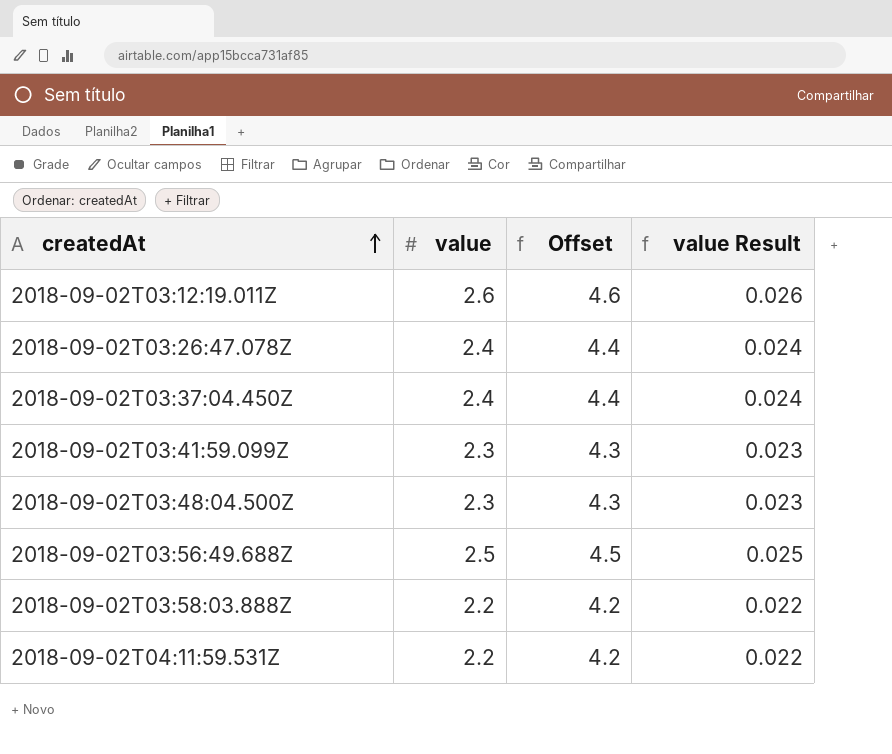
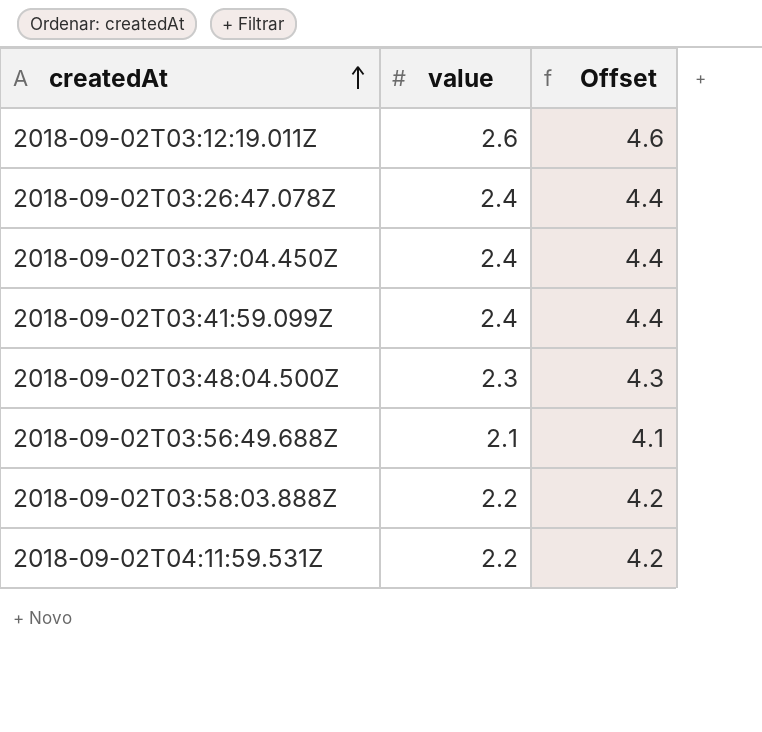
column value Result | formula: [value] * 0.01 -> none
2018-09-02T03:41:59.099Z | value: 2.3 -> 2.4
2018-09-02T03:41:59.099Z | Offset: 4.3 -> 4.4
2018-09-02T03:56:49.688Z | value: 2.5 -> 2.1
2018-09-02T03:56:49.688Z | Offset: 4.5 -> 4.1

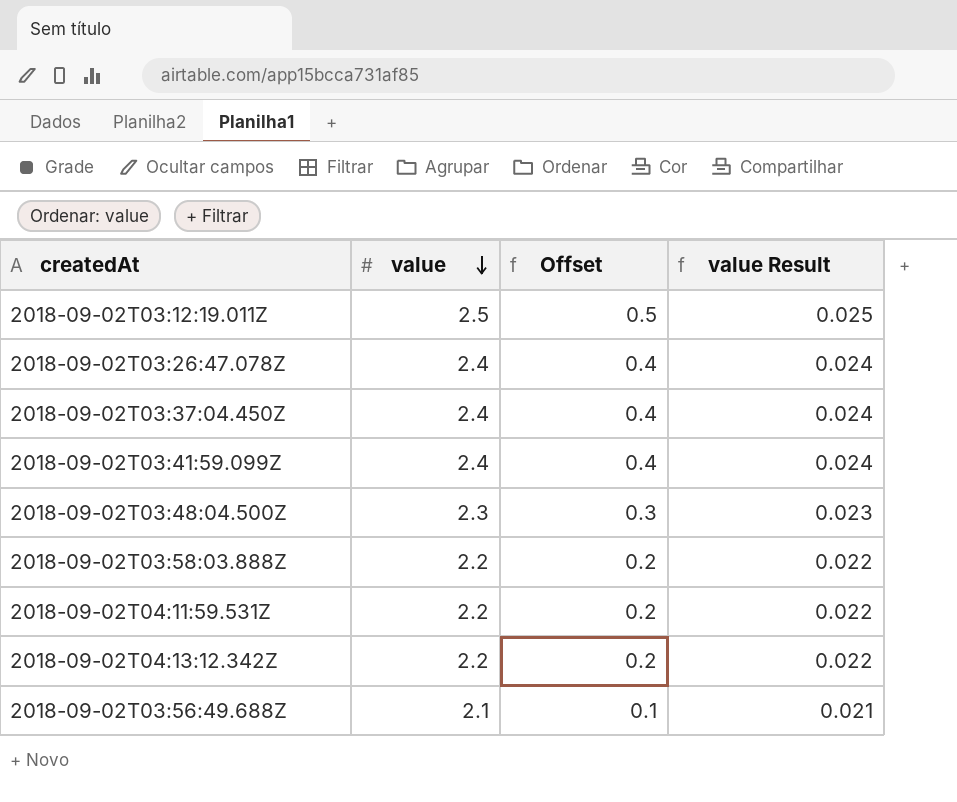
row order: createdAt ascending -> value descending
column Offset | formula: [value] + 2 -> [value] - 2
column value Result | formula: none -> [value] * 0.01
2018-09-02T03:12:19.011Z | value: 2.6 -> 2.5
row 2018-09-02T04:13:12.342Z: none -> 2.2 | 0.2 | 0.022

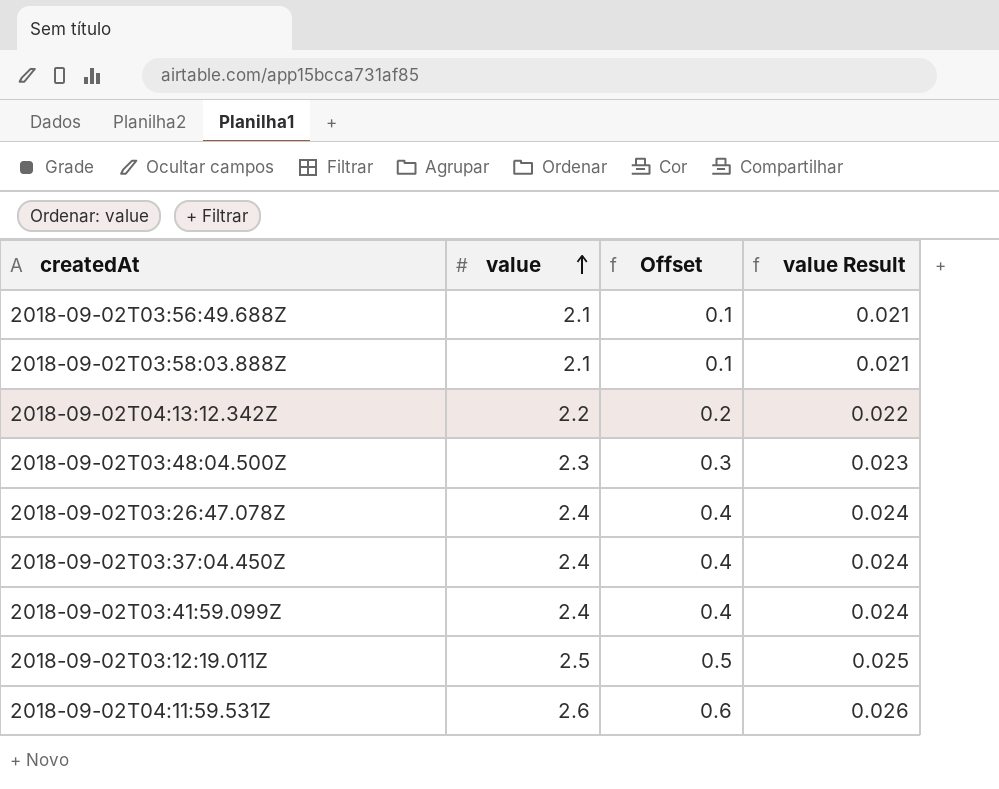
row order: value descending -> value ascending
2018-09-02T03:58:03.888Z | value: 2.2 -> 2.1
2018-09-02T03:58:03.888Z | Offset: 0.2 -> 0.1
2018-09-02T03:58:03.888Z | value Result: 0.022 -> 0.021
2018-09-02T04:11:59.531Z | value: 2.2 -> 2.6
2018-09-02T04:11:59.531Z | Offset: 0.2 -> 0.6
2018-09-02T04:11:59.531Z | value Result: 0.022 -> 0.026

